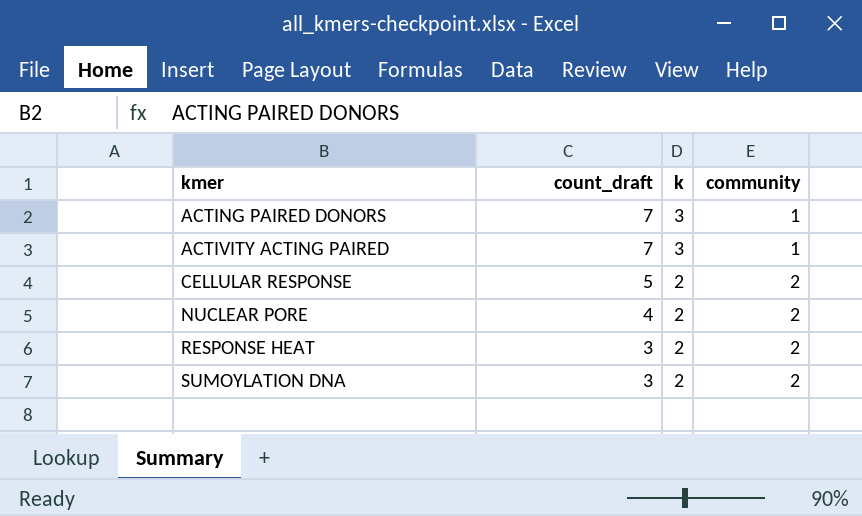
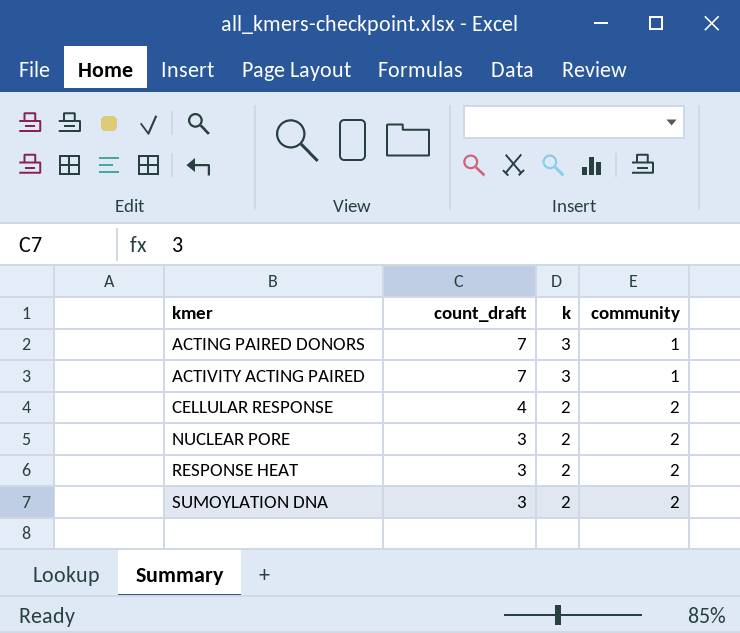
CELLULAR RESPONSE | count_draft: 5 -> 4
NUCLEAR PORE | count_draft: 4 -> 3

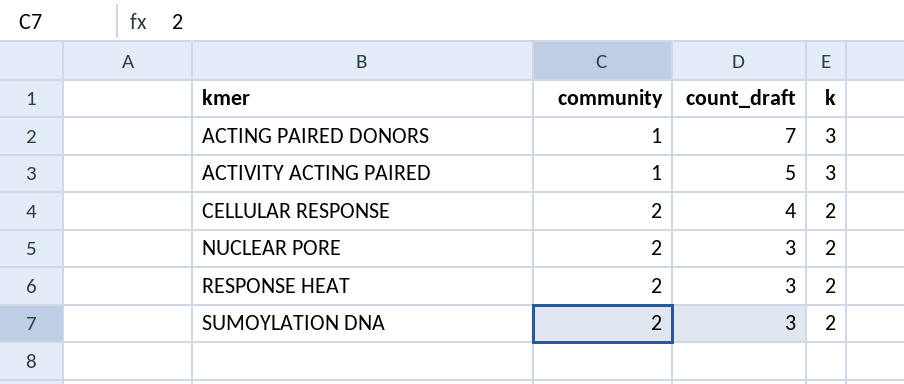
column community | position: 4 -> 2
ACTIVITY ACTING PAIRED | count_draft: 7 -> 5

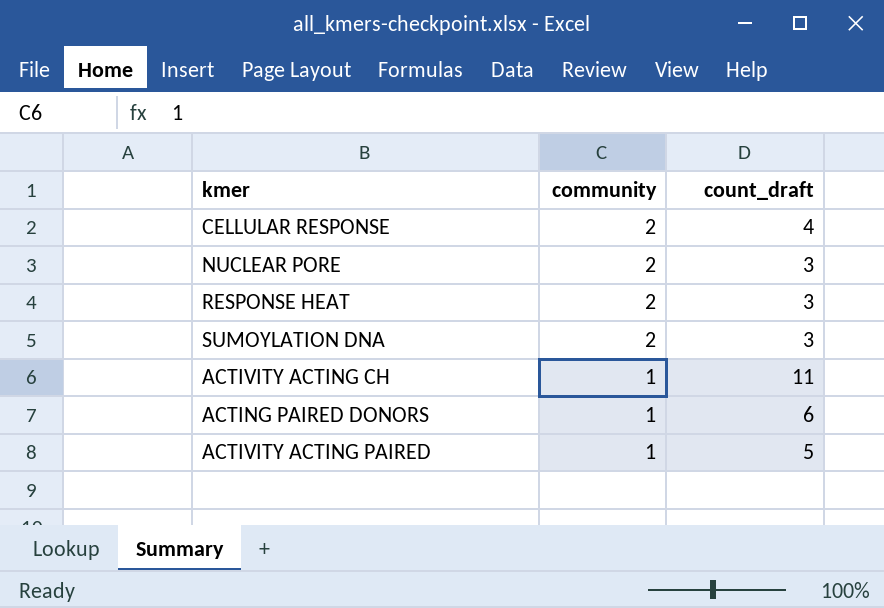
row order: kmer ascending -> community descending
column k | position: 4 -> none
row ACTIVITY ACTING CH: none -> 1 | 11
ACTING PAIRED DONORS | count_draft: 7 -> 6

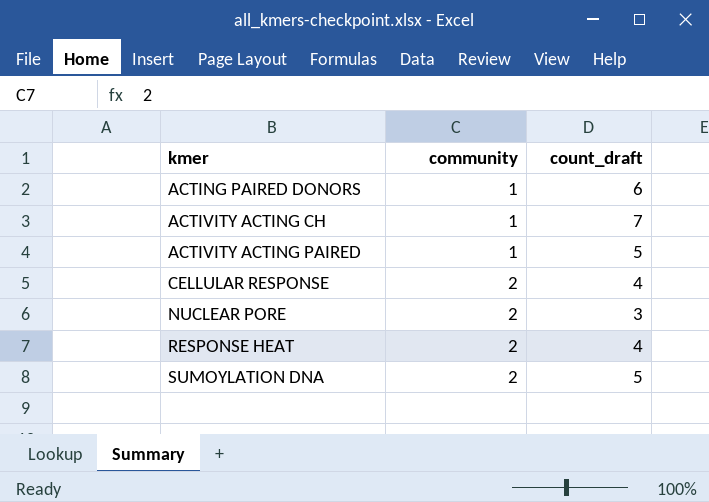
row order: community descending -> kmer ascending
ACTIVITY ACTING CH | count_draft: 11 -> 7
RESPONSE HEAT | count_draft: 3 -> 4
SUMOYLATION DNA | count_draft: 3 -> 5

